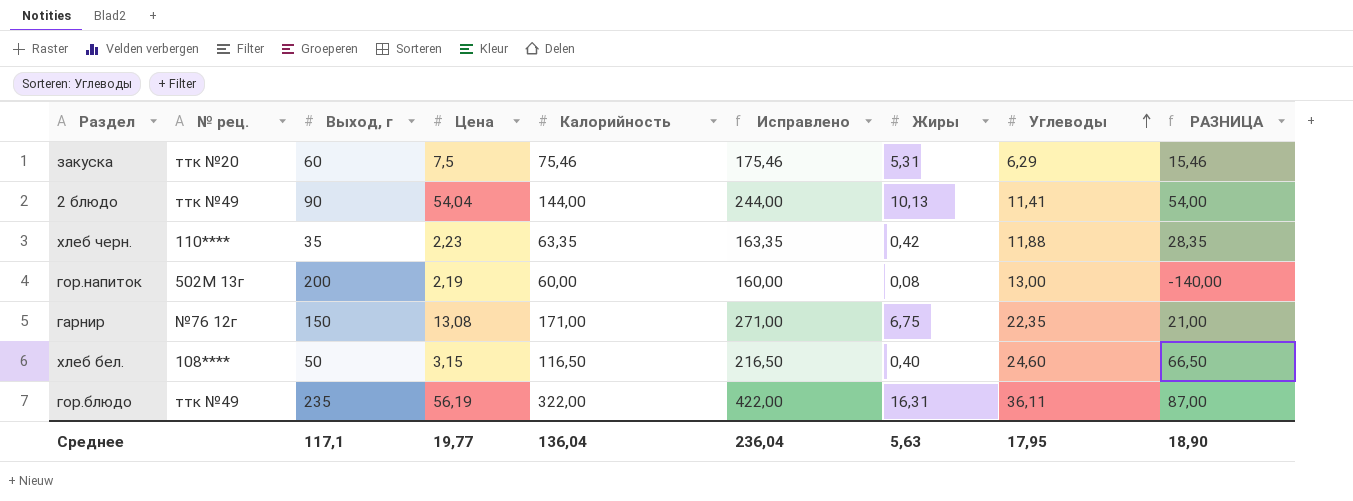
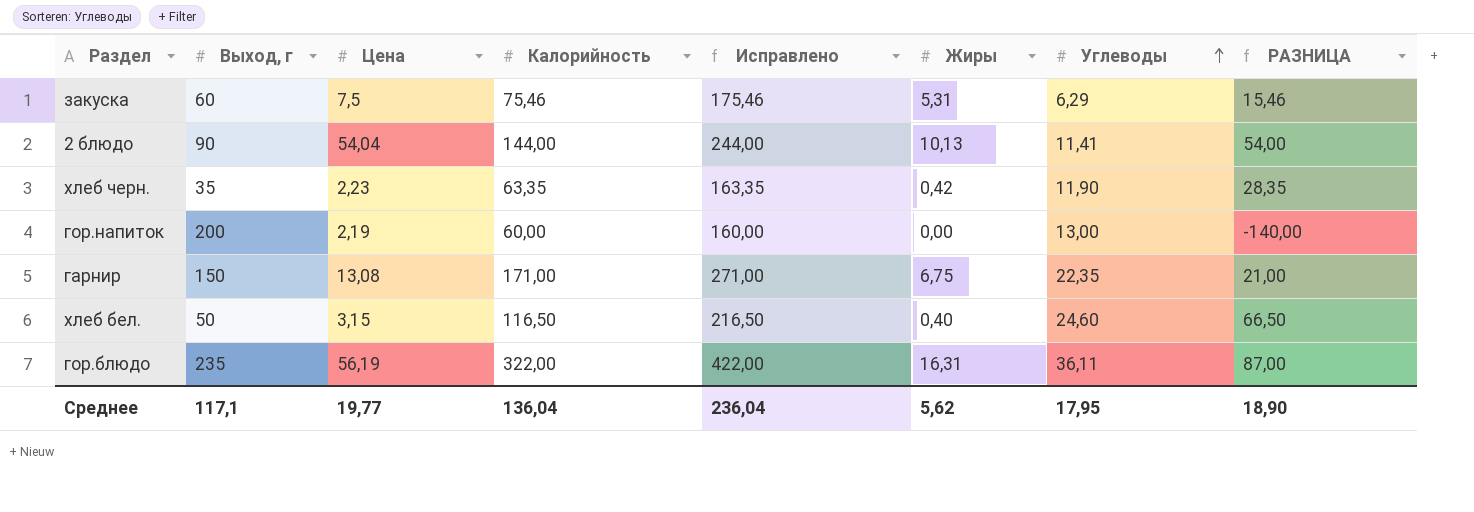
column № рец. | position: 2 -> none
хлеб черн. | Углеводы: 11,88 -> 11,90
гор.напиток | Жиры: 0,08 -> 0,00
Среднее | Жиры: 5,63 -> 5,62

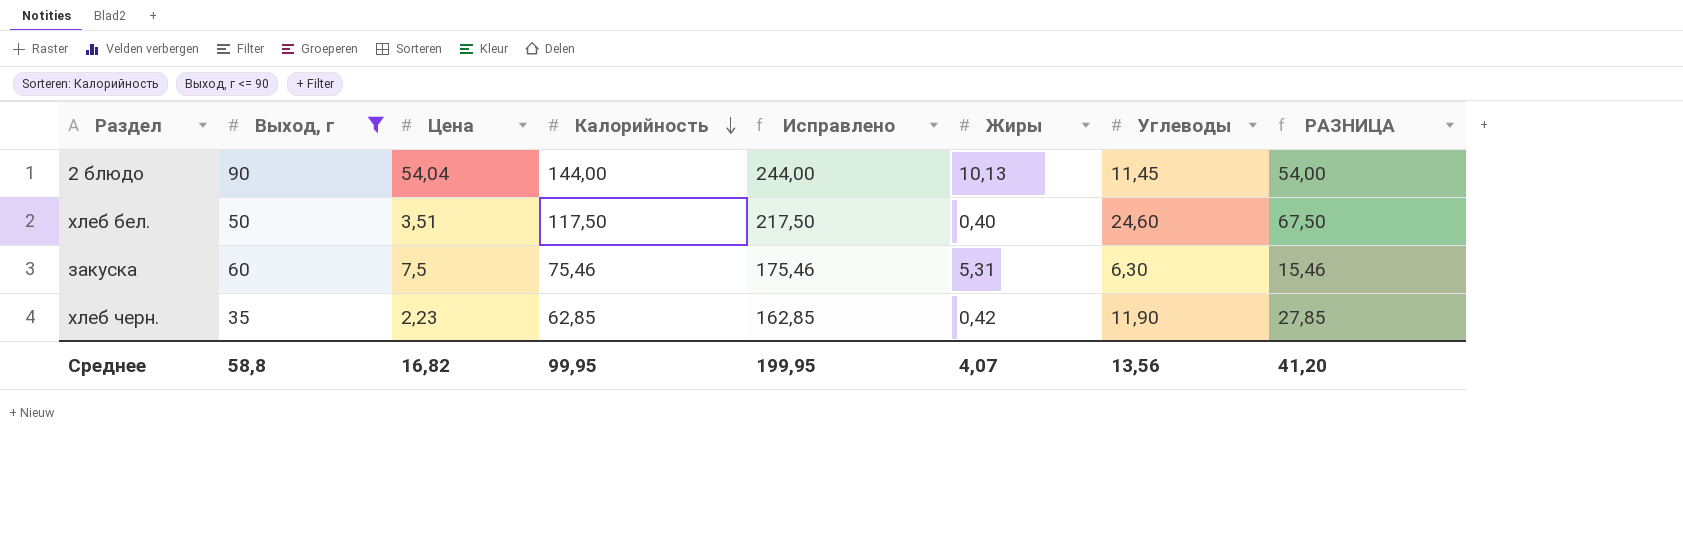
filter: none -> Выход, г <= 90
row order: Углеводы ascending -> Калорийность descending
2 блюдо | Углеводы: 11,41 -> 11,45
хлеб бел. | Цена: 3,15 -> 3,51
хлеб бел. | Калорийность: 116,50 -> 117,50
хлеб бел. | Исправлено: 216,50 -> 217,50
хлеб бел. | РАЗНИЦА: 66,50 -> 67,50
закуска | Углеводы: 6,29 -> 6,30
хлеб черн. | Калорийность: 63,35 -> 62,85
хлеб черн. | Исправлено: 163,35 -> 162,85
хлеб черн. | РАЗНИЦА: 28,35 -> 27,85
Среднее | Выход, г: 117,1 -> 58,8
Среднее | Цена: 19,77 -> 16,82
Среднее | Калорийность: 136,04 -> 99,95
Среднее | Исправлено: 236,04 -> 199,95
Среднее | Жиры: 5,62 -> 4,07
Среднее | Углеводы: 17,95 -> 13,56
Среднее | РАЗНИЦА: 18,90 -> 41,20

